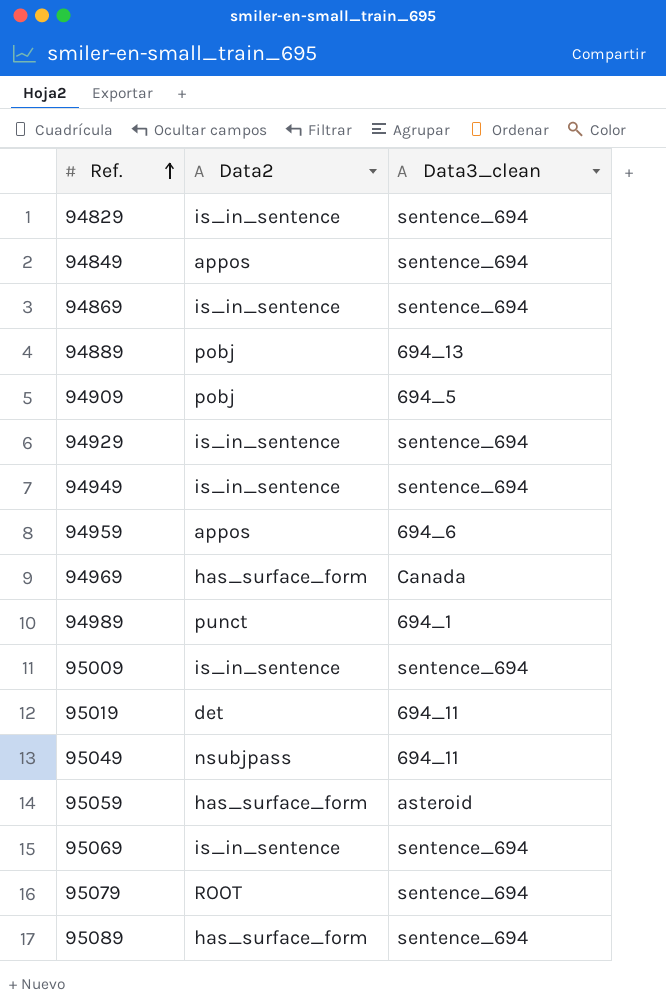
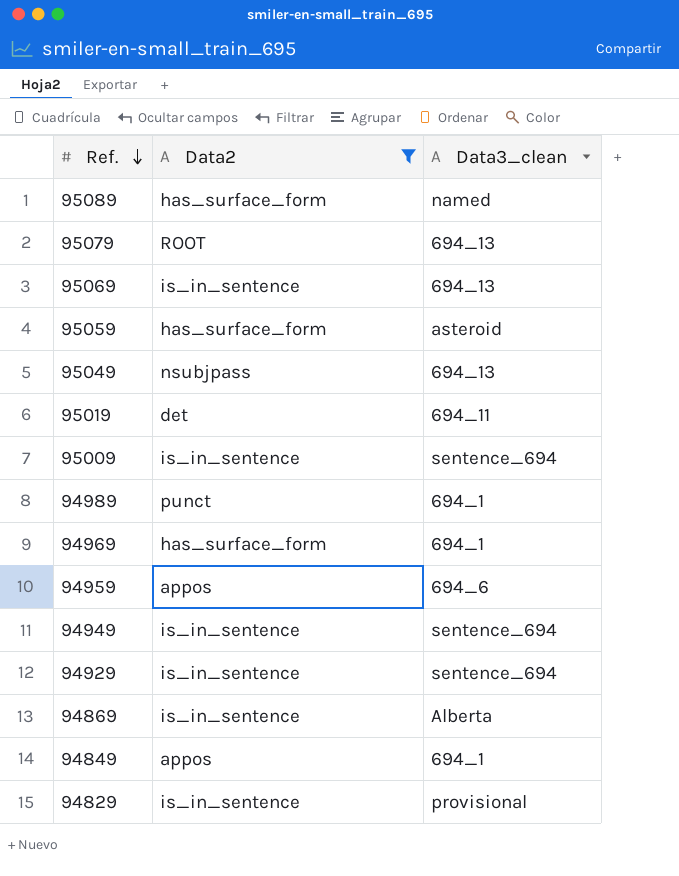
filter: none -> Data2 != pobj
row order: Ref. ascending -> Ref. descending
95089 | Data3_clean: sentence_694 -> named
95079 | Data3_clean: sentence_694 -> 694_13
95069 | Data3_clean: sentence_694 -> 694_13
95049 | Data3_clean: 694_11 -> 694_13
94969 | Data3_clean: Canada -> 694_1
94869 | Data3_clean: sentence_694 -> Alberta
94849 | Data3_clean: sentence_694 -> 694_1
94829 | Data3_clean: sentence_694 -> provisional

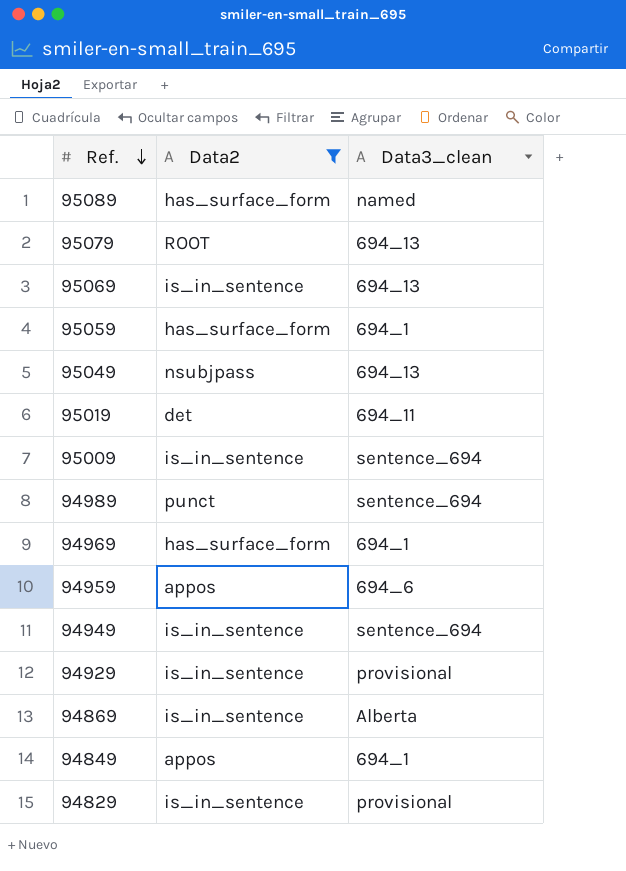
95059 | Data3_clean: asteroid -> 694_1
94989 | Data3_clean: 694_1 -> sentence_694
94929 | Data3_clean: sentence_694 -> provisional

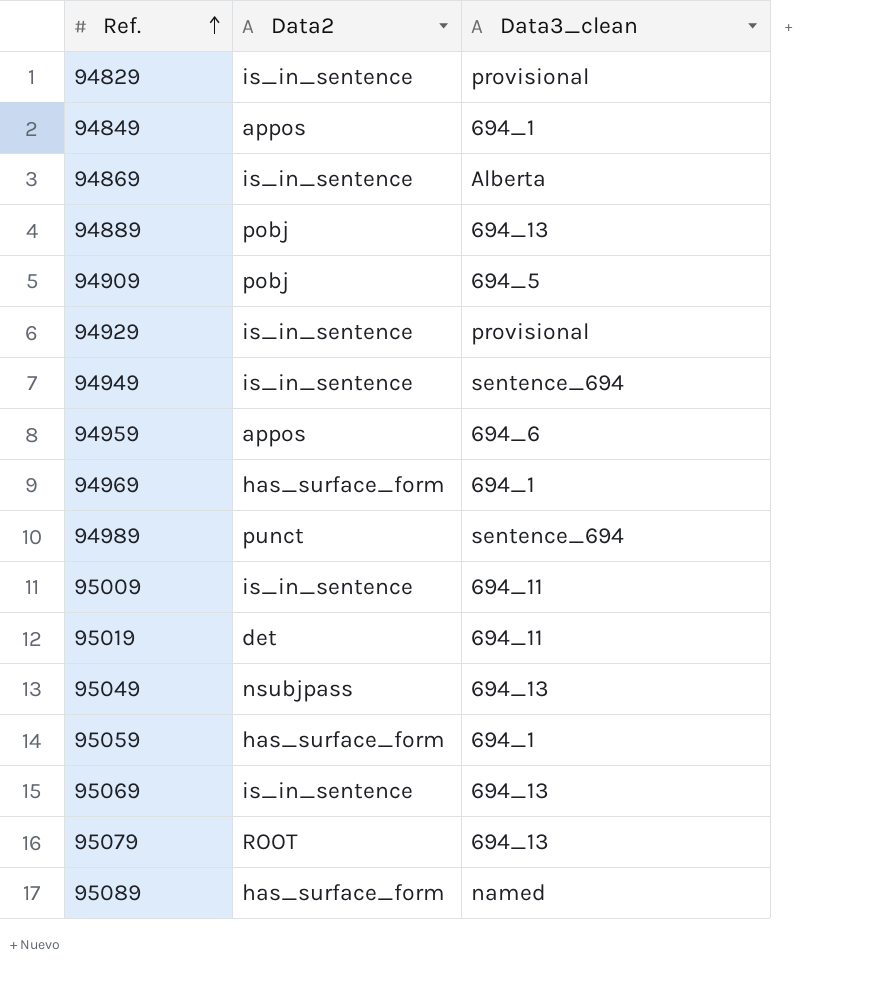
filter: Data2 != pobj -> none
row order: Ref. descending -> Ref. ascending
95009 | Data3_clean: sentence_694 -> 694_11

